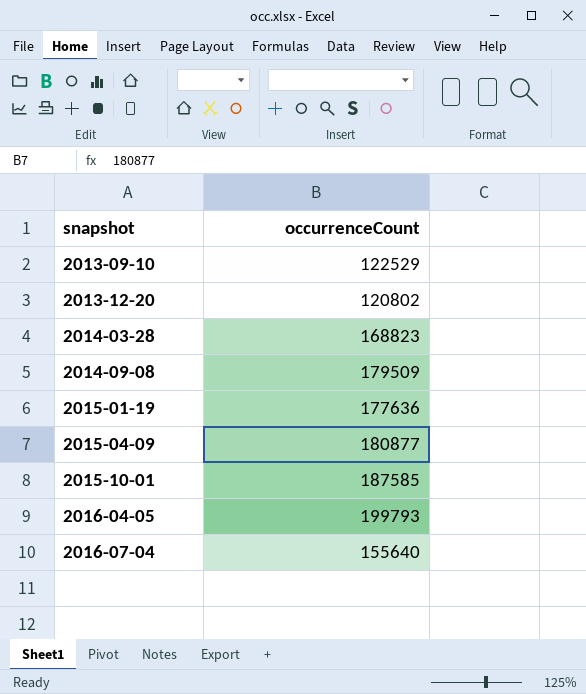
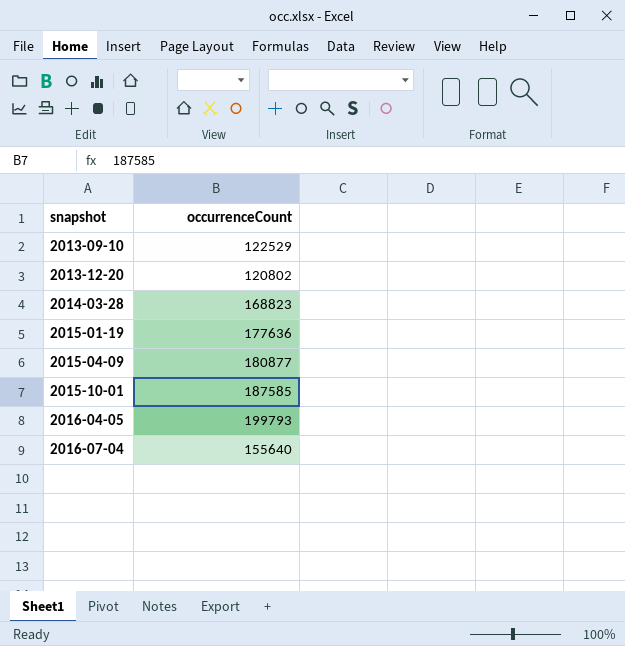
row 2014-09-08: 179509 -> none

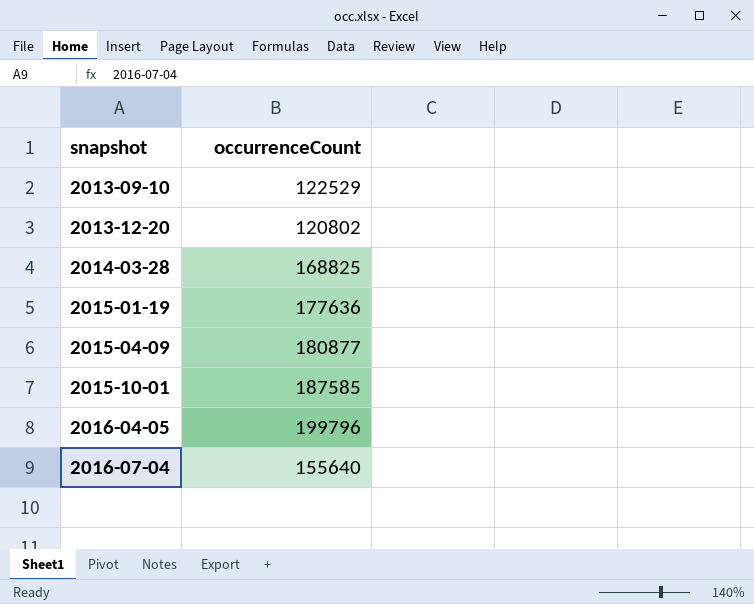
2014-03-28 | occurrenceCount: 168823 -> 168825
2016-04-05 | occurrenceCount: 199793 -> 199796

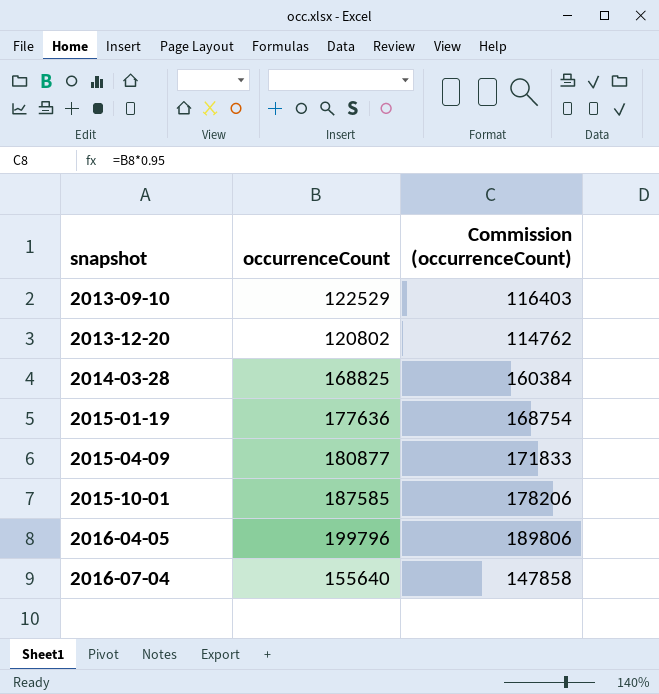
column Commission (occurrenceCount) | formula: none -> [occurrenceCount] * 0.95

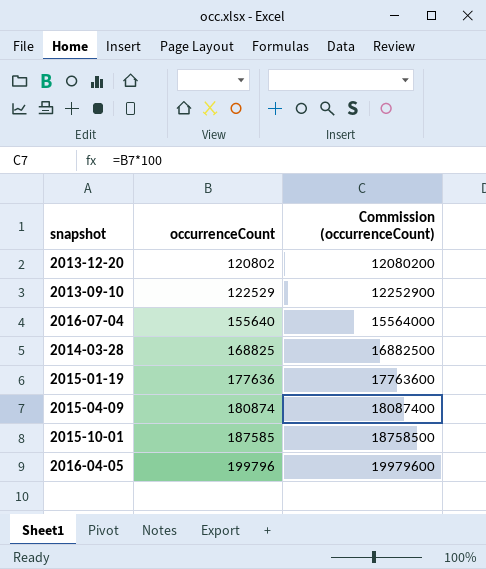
row order: snapshot ascending -> occurrenceCount ascending
column Commission (occurrenceCount) | formula: [occurrenceCount] * 0.95 -> [occurrenceCount] * 100
2015-04-09 | occurrenceCount: 180877 -> 180874

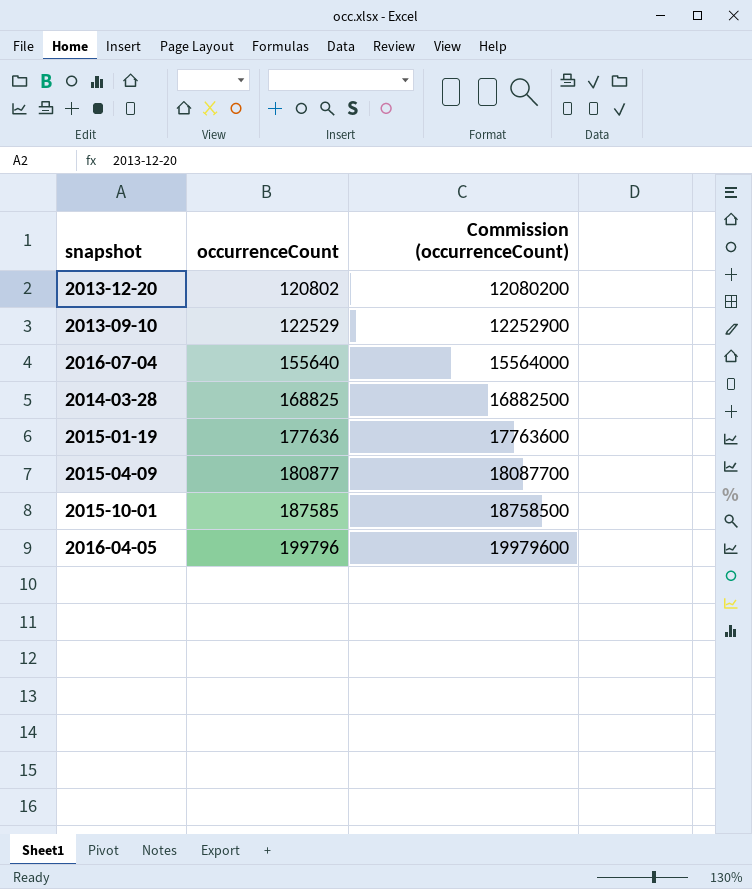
2015-04-09 | occurrenceCount: 180874 -> 180877
2015-04-09 | Commission (occurrenceCount): 18087400 -> 18087700

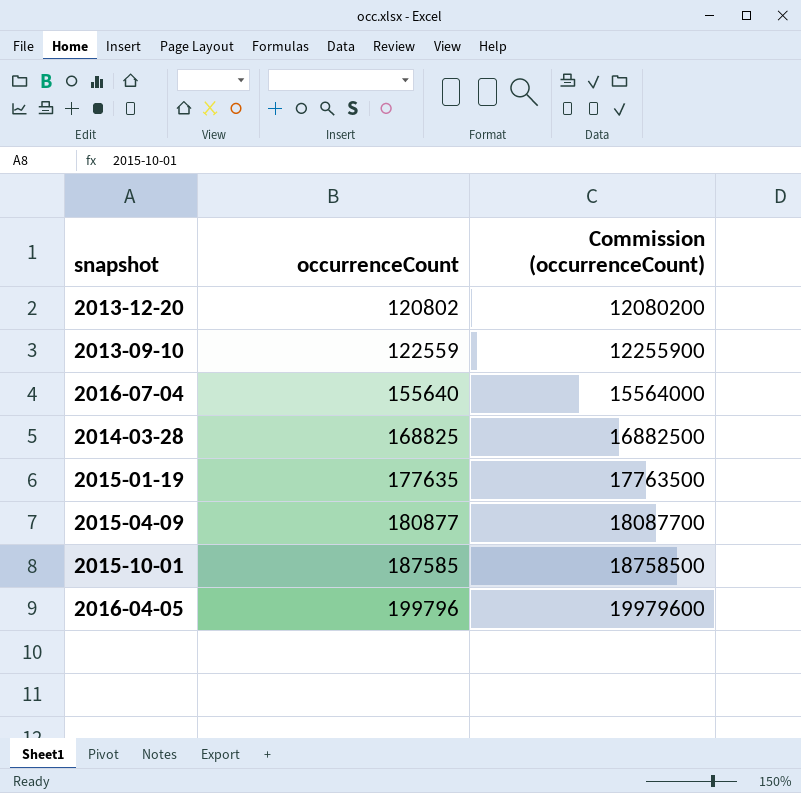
2013-09-10 | occurrenceCount: 122529 -> 122559
2013-09-10 | Commission (occurrenceCount): 12252900 -> 12255900
2015-01-19 | occurrenceCount: 177636 -> 177635
2015-01-19 | Commission (occurrenceCount): 17763600 -> 17763500

